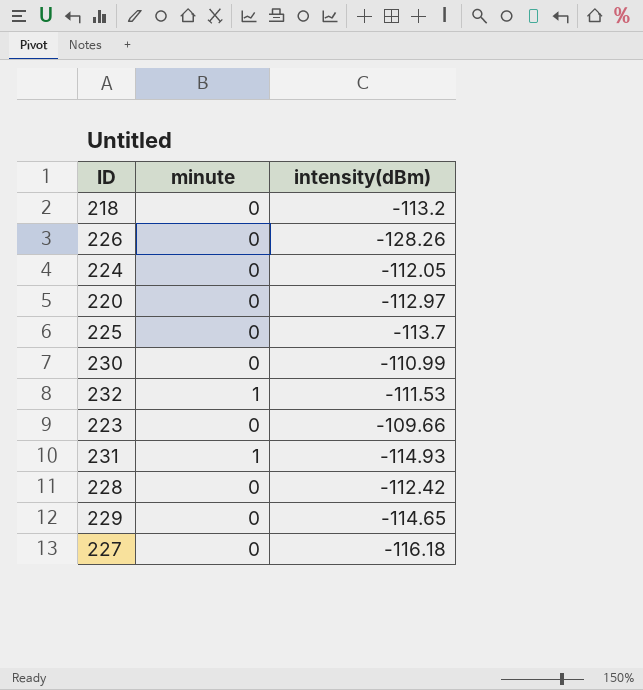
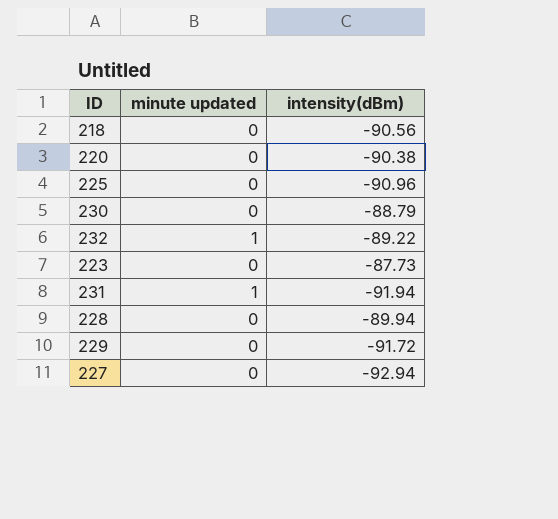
column name: minute -> minute updated
row 226: 0 | -128.26 -> none
row 224: 0 | -112.05 -> none
218 | intensity(dBm): -113.2 -> -90.56
220 | intensity(dBm): -112.97 -> -90.38
225 | intensity(dBm): -113.7 -> -90.96
230 | intensity(dBm): -110.99 -> -88.79
232 | intensity(dBm): -111.53 -> -89.22
223 | intensity(dBm): -109.66 -> -87.73
231 | intensity(dBm): -114.93 -> -91.94
228 | intensity(dBm): -112.42 -> -89.94
229 | intensity(dBm): -114.65 -> -91.72
227 | intensity(dBm): -116.18 -> -92.94

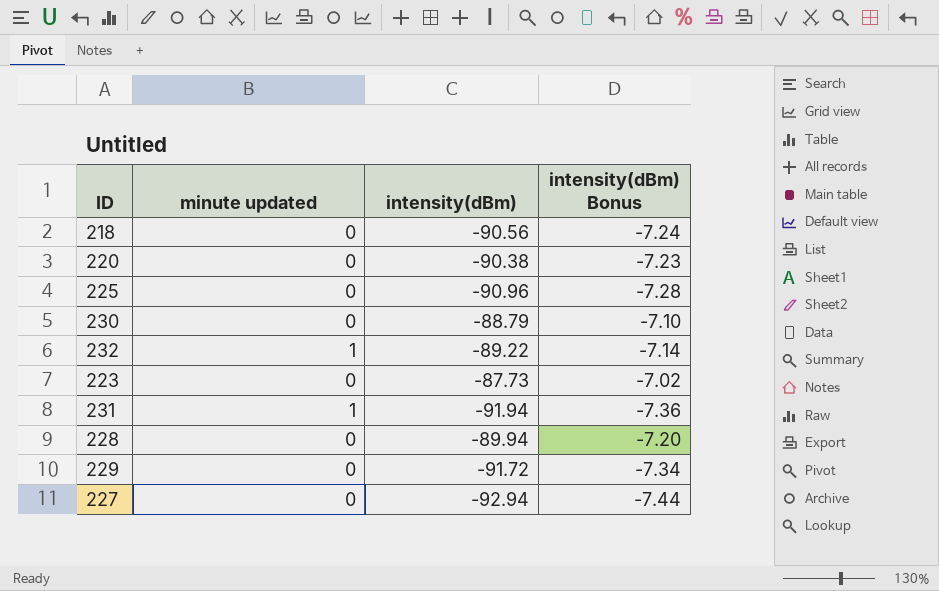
column intensity(dBm) Bonus | formula: none -> [intensity(dBm)] * 0.08

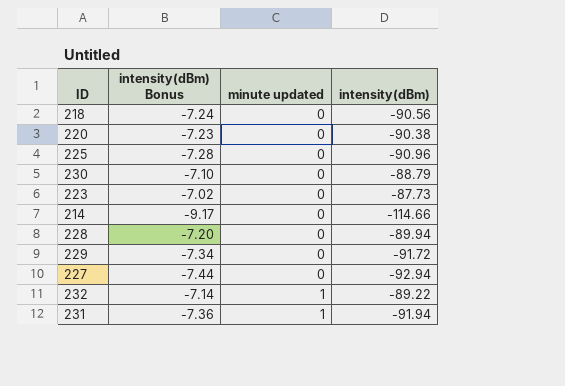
row order: none -> minute updated ascending
column intensity(dBm) Bonus | position: 4 -> 2
row 214: none -> -9.17 | 0 | -114.66

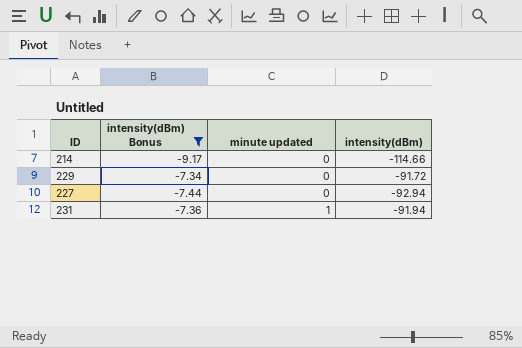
filter: none -> intensity(dBm) Bonus <= -7.34

